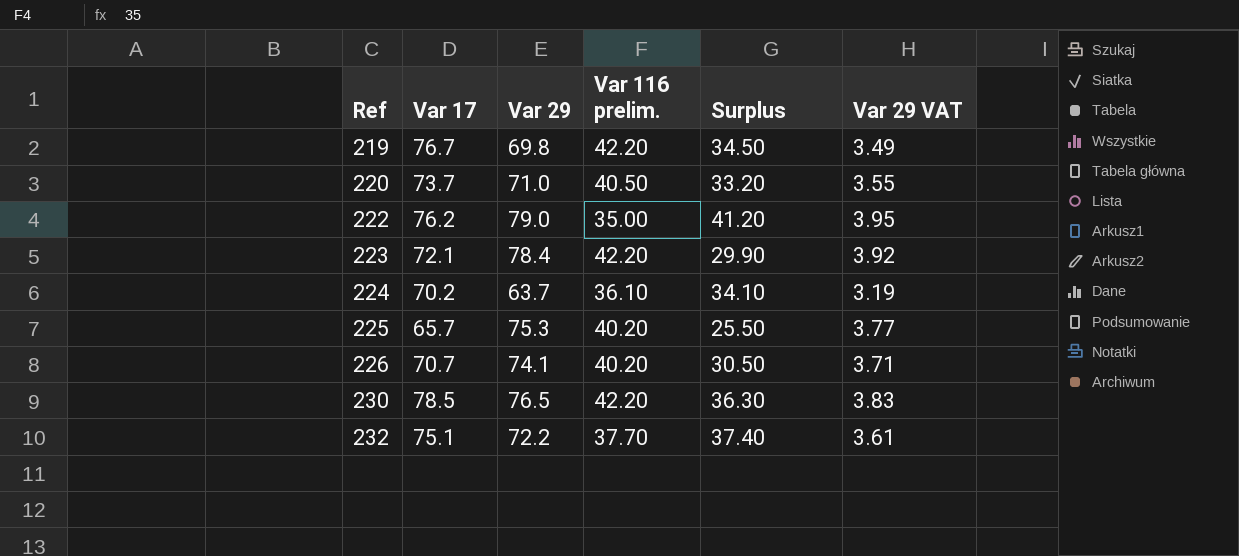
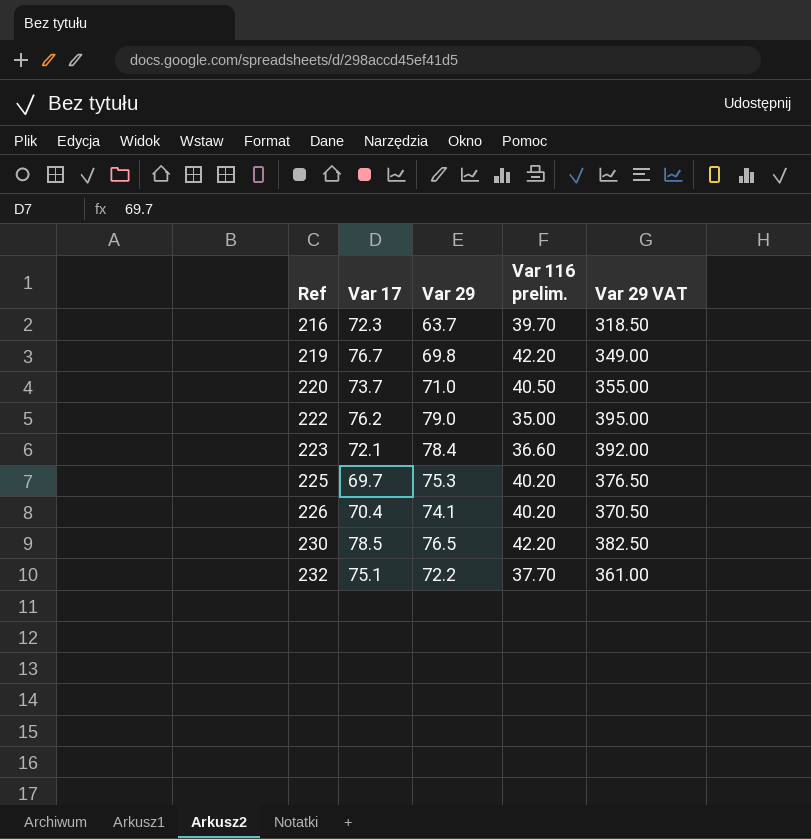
column Surplus | formula: [Var 17] - [Var 116 prelim.] -> none
column Var 29 VAT | formula: [Var 29] * 0.05 -> [Var 29] * 5
row 224: 70.2 | 63.7 | 36.10 | 34.10 | 3.19 -> none
row 216: none -> 72.3 | 63.7 | 39.70 | 318.50
223 | Var 116 prelim.: 42.20 -> 36.60
225 | Var 17: 65.7 -> 69.7
226 | Var 17: 70.7 -> 70.4

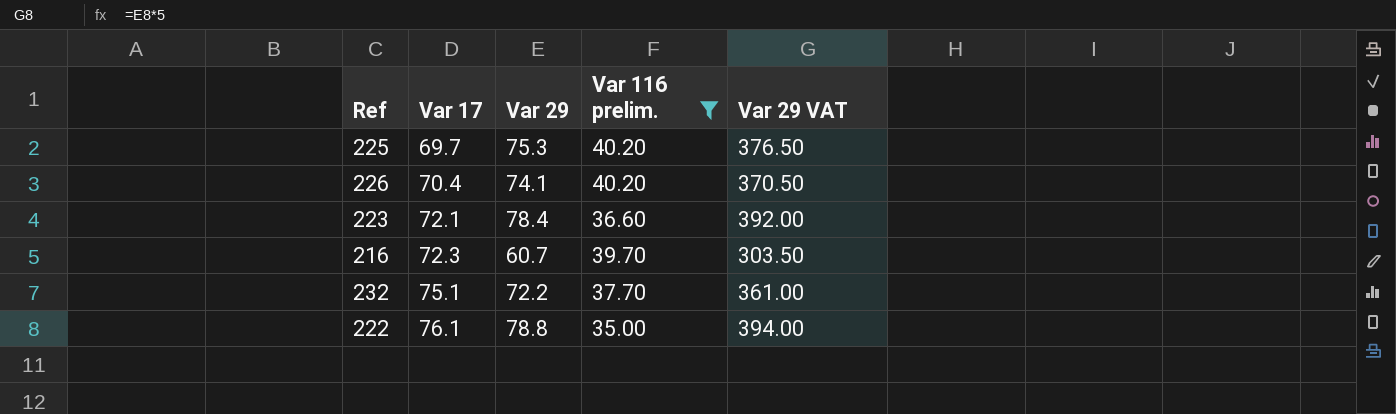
filter: none -> Var 116 prelim. <= 40.20
row order: Ref ascending -> Var 17 ascending
216 | Var 29: 63.7 -> 60.7
216 | Var 29 VAT: 318.50 -> 303.50
222 | Var 17: 76.2 -> 76.1
222 | Var 29: 79.0 -> 78.8
222 | Var 29 VAT: 395.00 -> 394.00

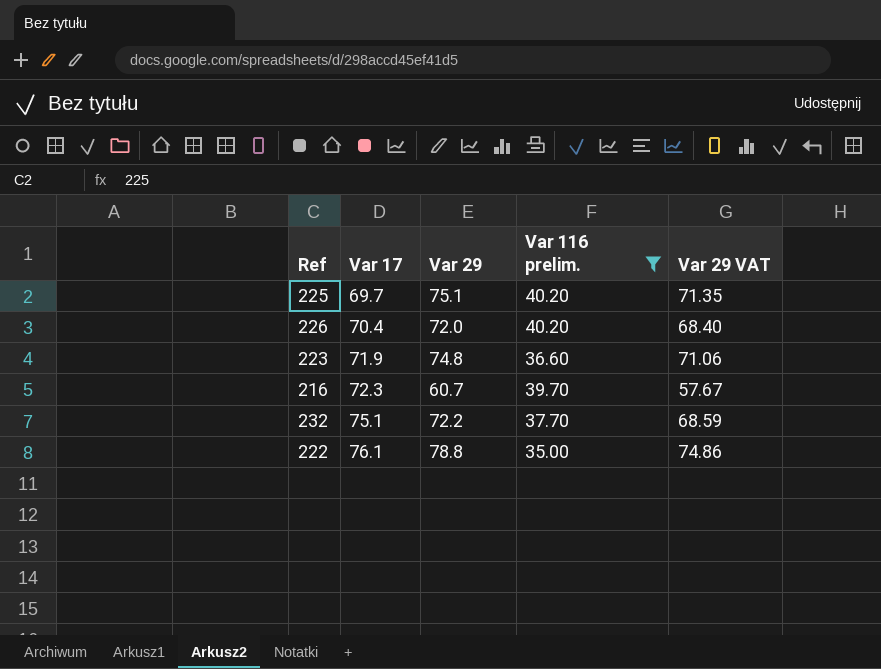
column Var 29 VAT | formula: [Var 29] * 5 -> [Var 29] * 0.95
225 | Var 29: 75.3 -> 75.1
226 | Var 29: 74.1 -> 72.0
223 | Var 17: 72.1 -> 71.9
223 | Var 29: 78.4 -> 74.8

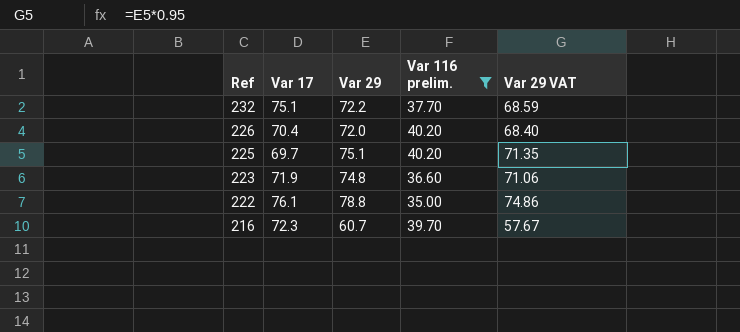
row order: Var 17 ascending -> Ref descending

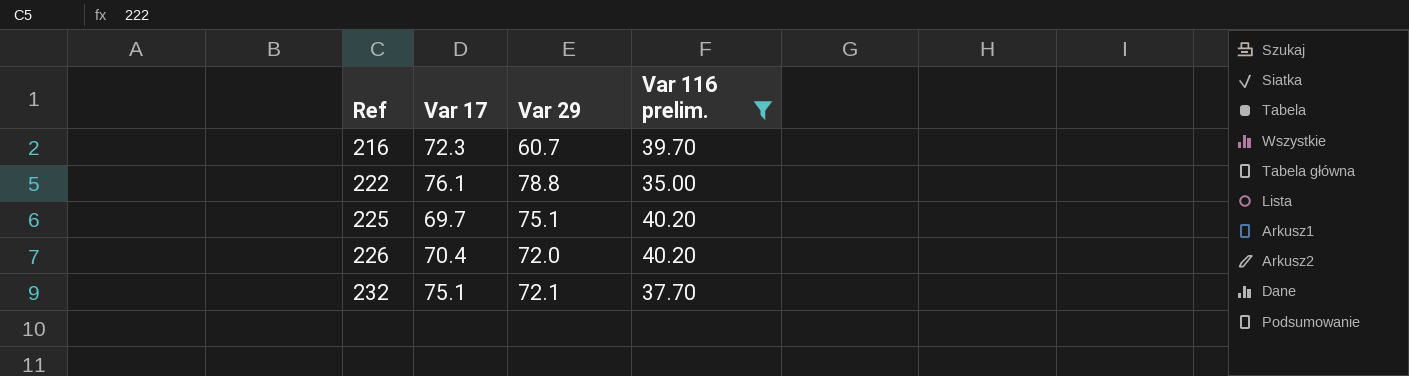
row order: Ref descending -> Ref ascending
column Var 29 VAT | formula: [Var 29] * 0.95 -> none
row 223: 71.9 | 74.8 | 36.60 | 71.06 -> none
232 | Var 29: 72.2 -> 72.1

